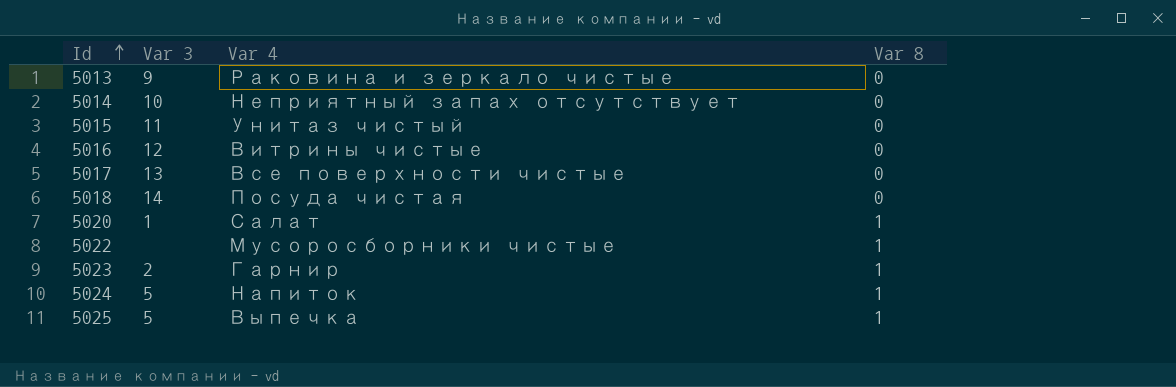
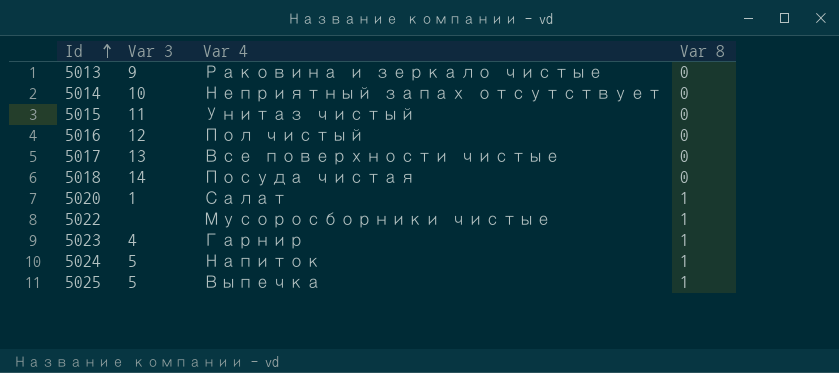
5016 | Var 4: Витрины чистые -> Пол чистый
5023 | Var 3: 2 -> 4

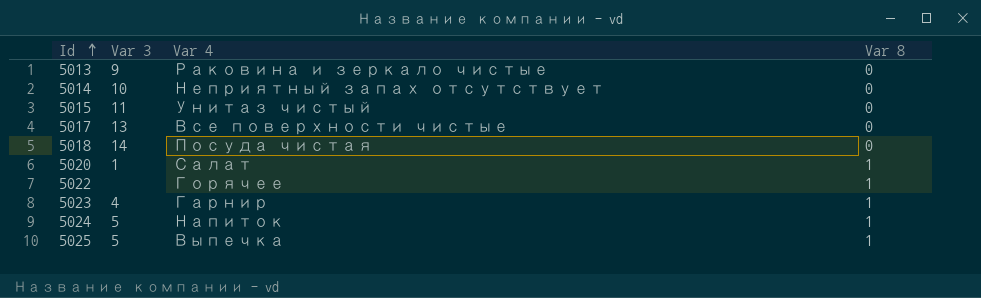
row 5016: 12 | Пол чистый | 0 -> none
5022 | Var 4: Мусоросборники чистые -> Горячее

